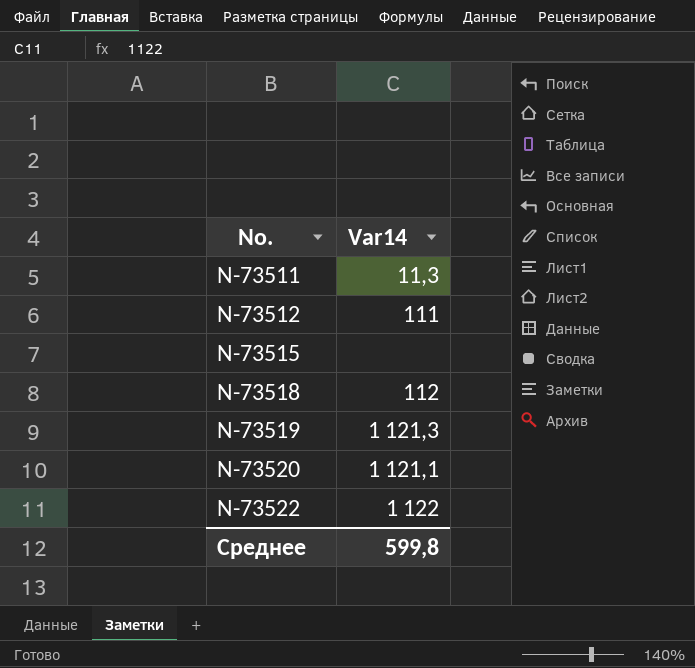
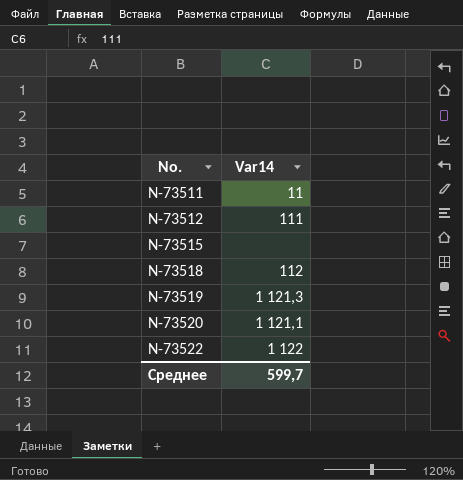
N-73511 | Var14: 11,3 -> 11
Среднее | Var14: 599,8 -> 599,7

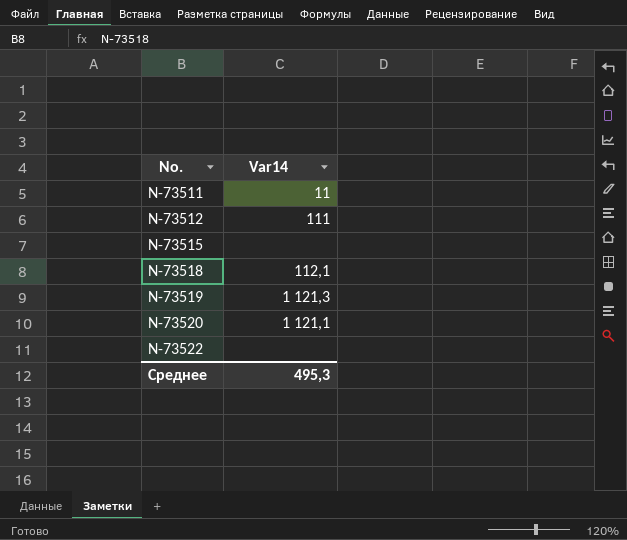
N-73518 | Var14: 112 -> 112,1
N-73522 | Var14: 1 122 -> none
Среднее | Var14: 599,7 -> 495,3

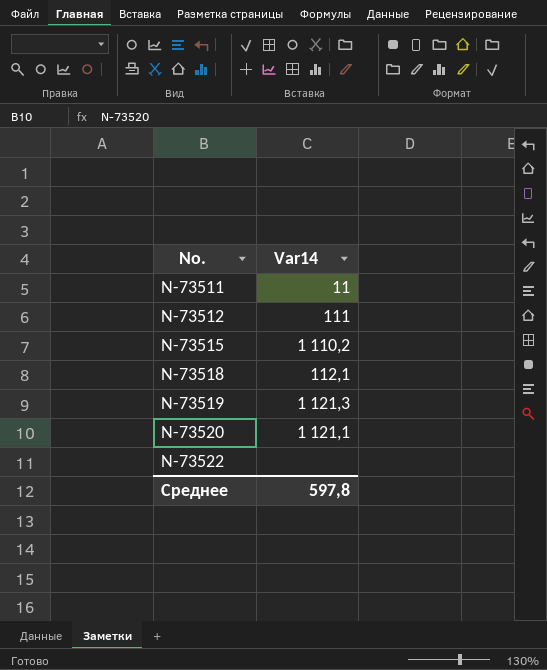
N-73515 | Var14: none -> 1 110,2
Среднее | Var14: 495,3 -> 597,8

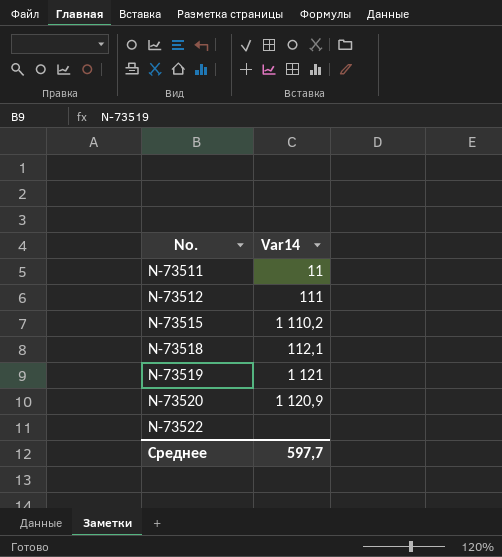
N-73519 | Var14: 1 121,3 -> 1 121
N-73520 | Var14: 1 121,1 -> 1 120,9
Среднее | Var14: 597,8 -> 597,7

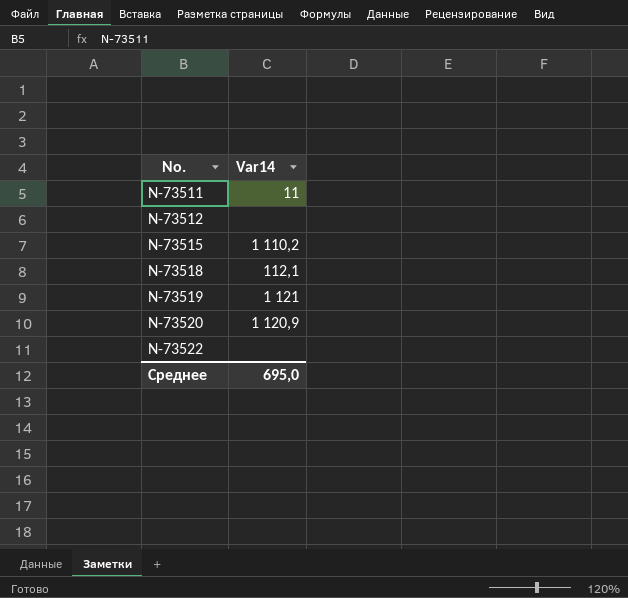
N-73512 | Var14: 111 -> none
Среднее | Var14: 597,7 -> 695,0

